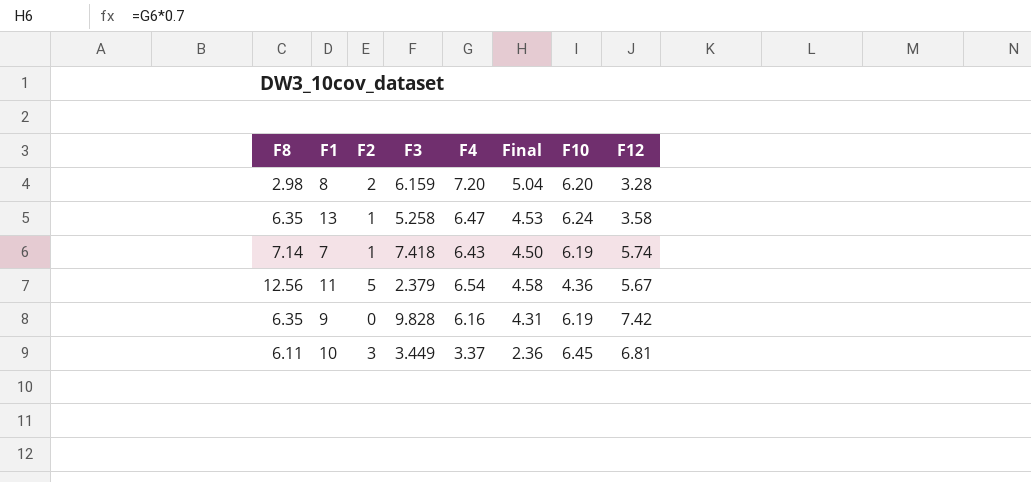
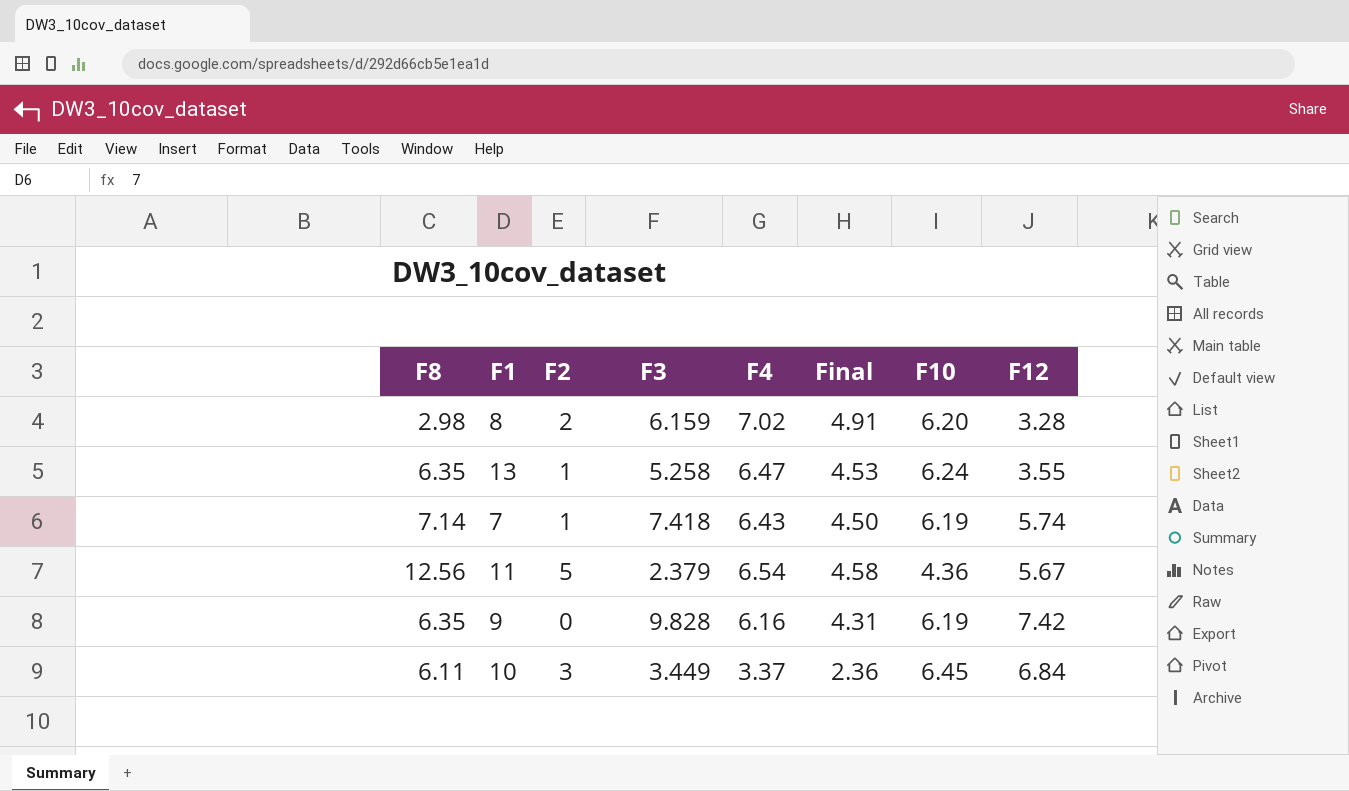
8 | F4: 7.20 -> 7.02
8 | Final: 5.04 -> 4.91
13 | F12: 3.58 -> 3.55
10 | F12: 6.81 -> 6.84

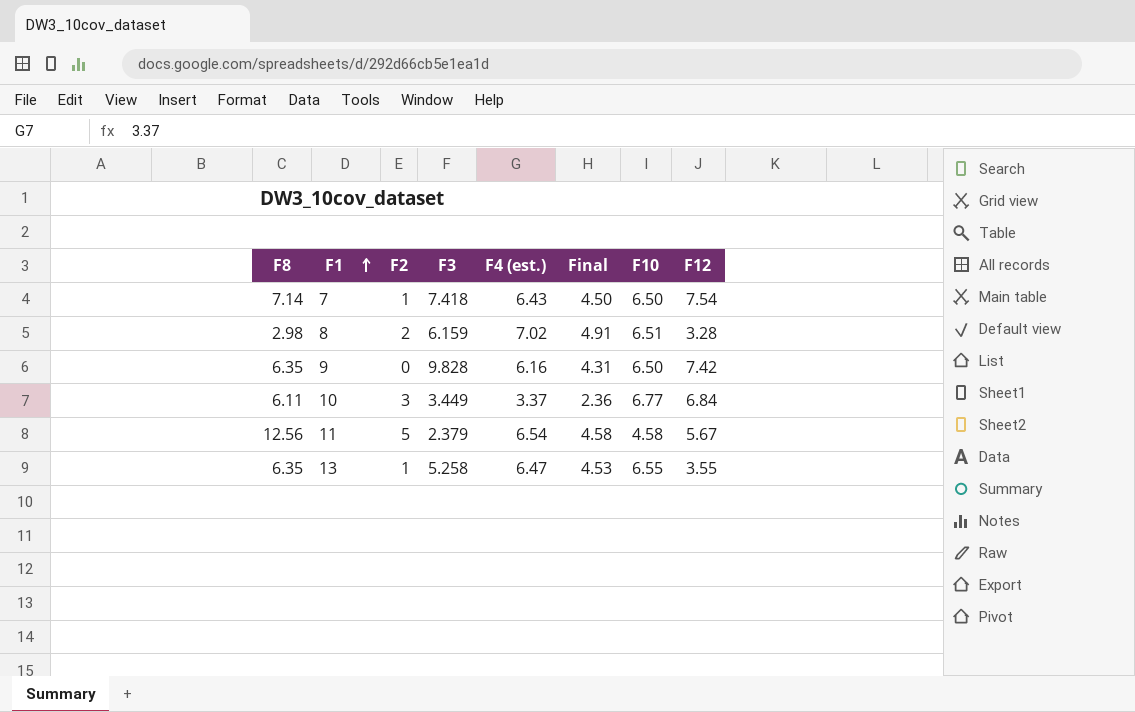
row order: none -> F1 ascending
column name: F4 -> F4 (est.)
7 | F10: 6.19 -> 6.50
7 | F12: 5.74 -> 7.54
8 | F10: 6.20 -> 6.51
9 | F10: 6.19 -> 6.50
10 | F10: 6.45 -> 6.77
11 | F10: 4.36 -> 4.58
13 | F10: 6.24 -> 6.55

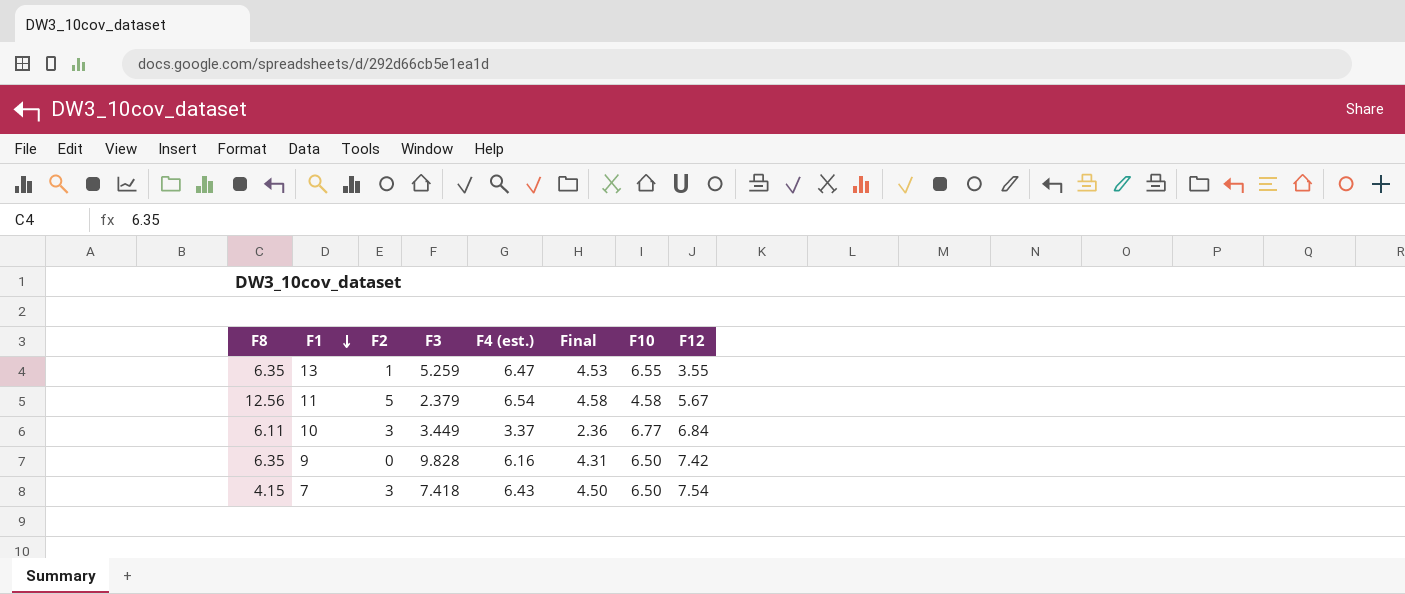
row order: F1 ascending -> F1 descending
row 8: 2.98 | 2 | 6.159 | 7.02 | 4.91 | 6.51 | 3.28 -> none
13 | F3: 5.258 -> 5.259
7 | F8: 7.14 -> 4.15
7 | F2: 1 -> 3

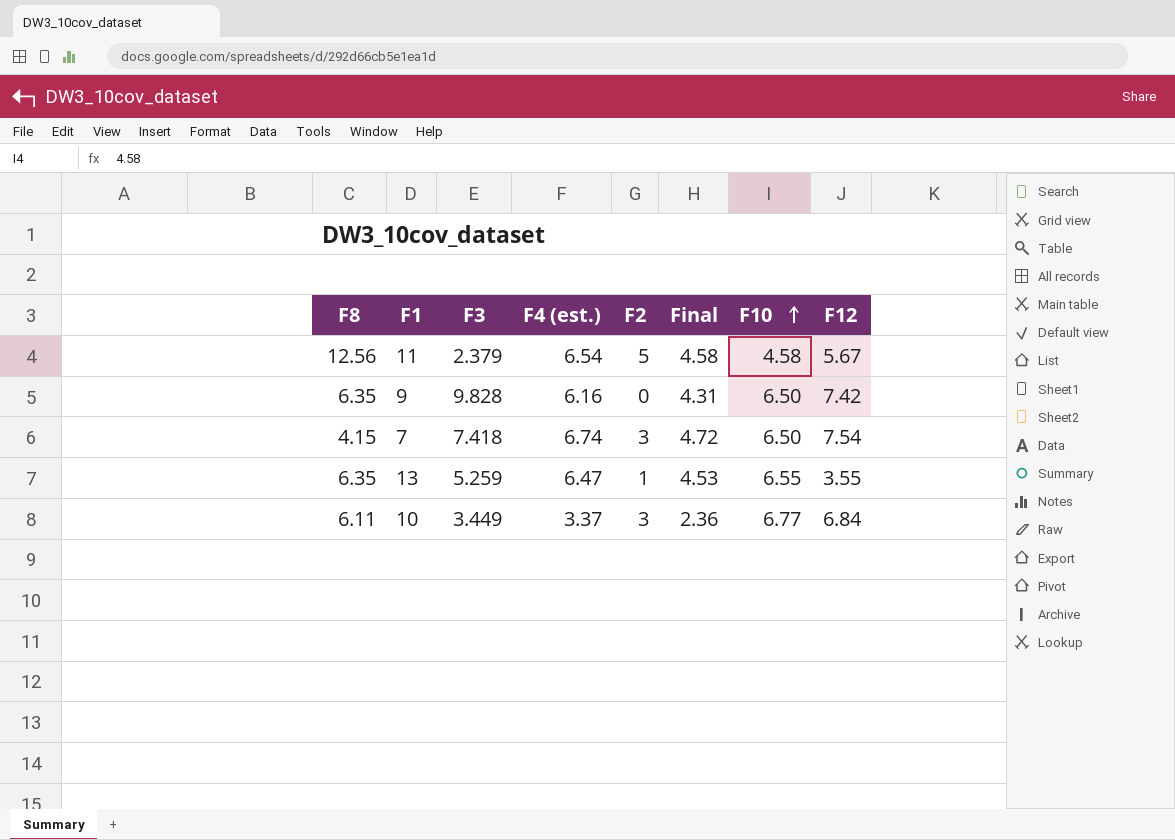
row order: F1 descending -> F10 ascending
column F2 | position: 3 -> 5
7 | F4 (est.): 6.43 -> 6.74
7 | Final: 4.50 -> 4.72

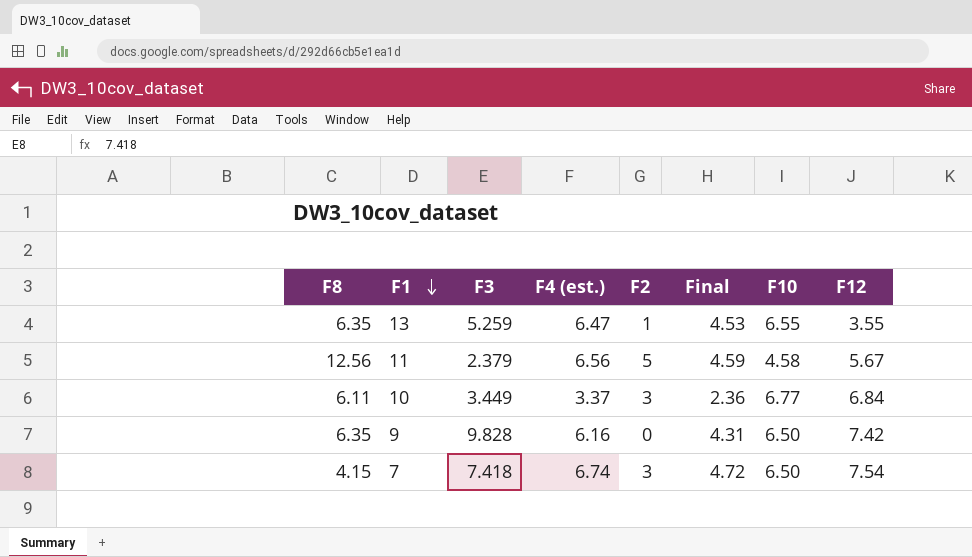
row order: F10 ascending -> F1 descending
11 | F4 (est.): 6.54 -> 6.56
11 | Final: 4.58 -> 4.59

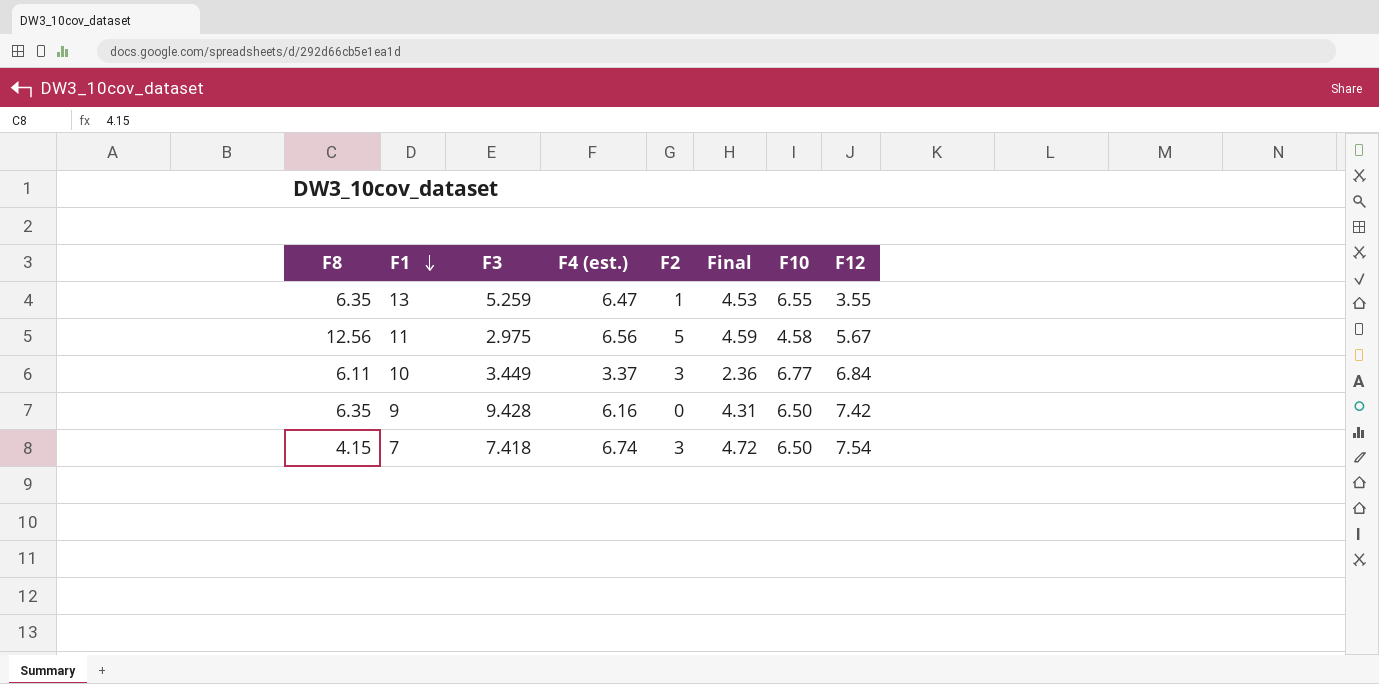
11 | F3: 2.379 -> 2.975
9 | F3: 9.828 -> 9.428

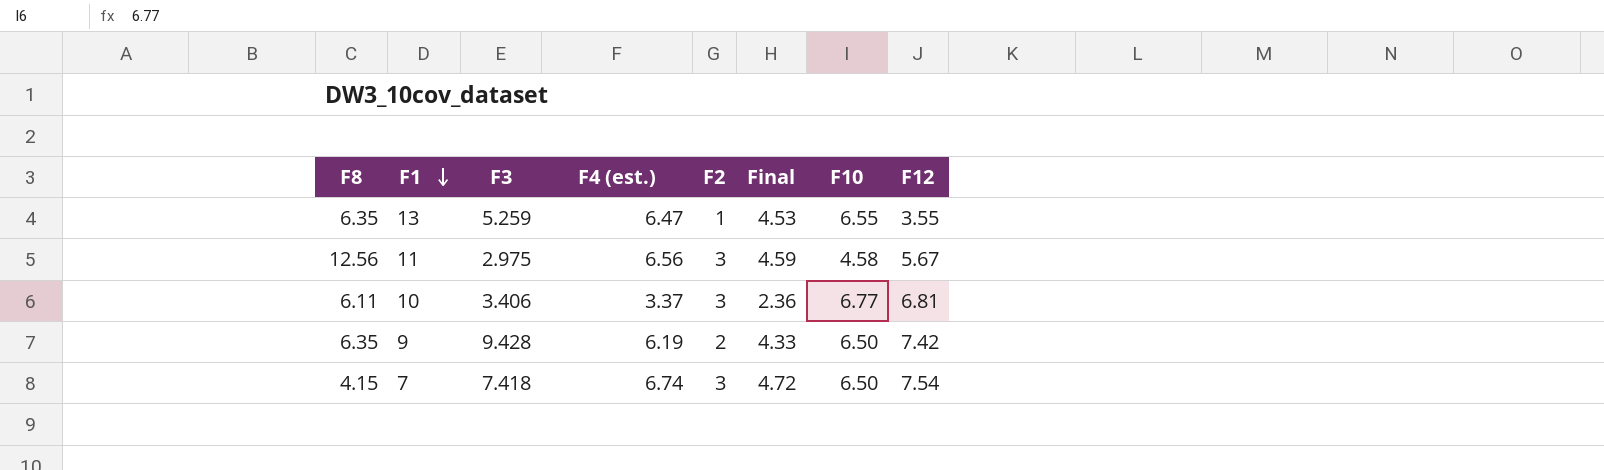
11 | F2: 5 -> 3
10 | F3: 3.449 -> 3.406
10 | F12: 6.84 -> 6.81
9 | F4 (est.): 6.16 -> 6.19
9 | F2: 0 -> 2
9 | Final: 4.31 -> 4.33

